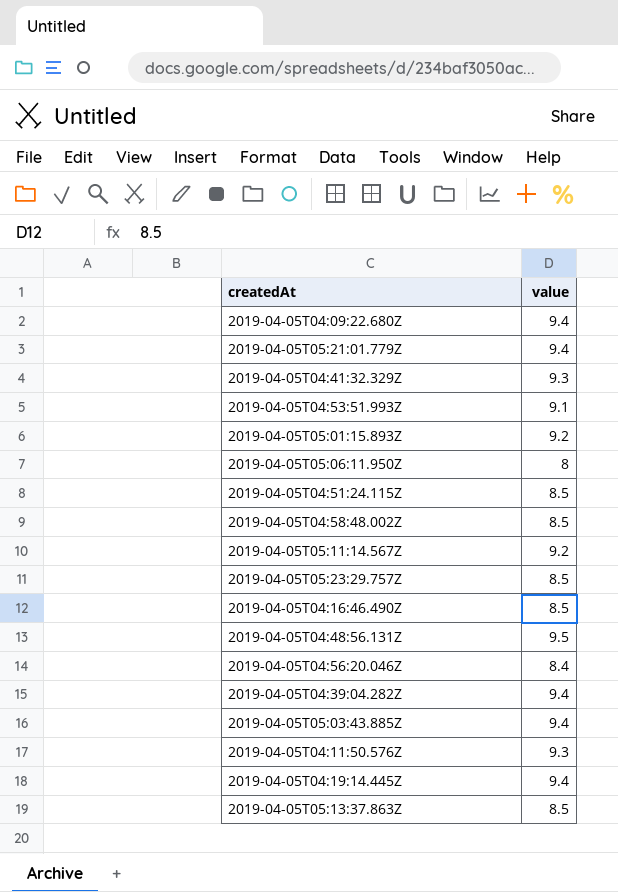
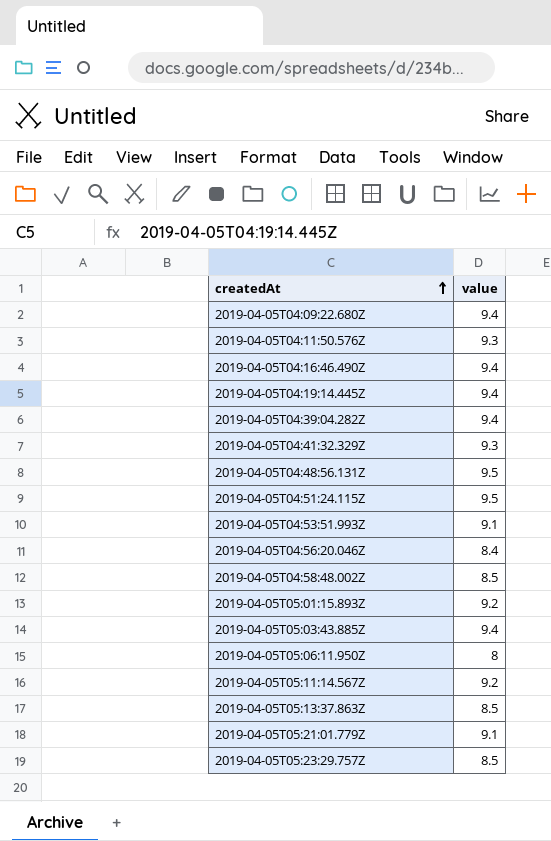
row order: none -> createdAt ascending
2019-04-05T04:16:46.490Z | value: 8.5 -> 9.4
2019-04-05T04:51:24.115Z | value: 8.5 -> 9.5
2019-04-05T05:21:01.779Z | value: 9.4 -> 9.1

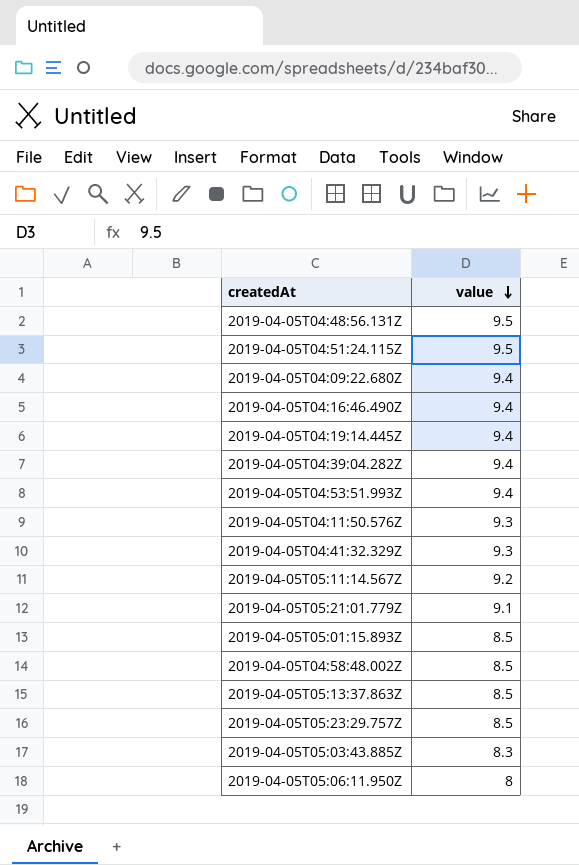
row order: createdAt ascending -> value descending
row 2019-04-05T04:56:20.046Z: 8.4 -> none
2019-04-05T04:53:51.993Z | value: 9.1 -> 9.4
2019-04-05T05:01:15.893Z | value: 9.2 -> 8.5
2019-04-05T05:03:43.885Z | value: 9.4 -> 8.3

